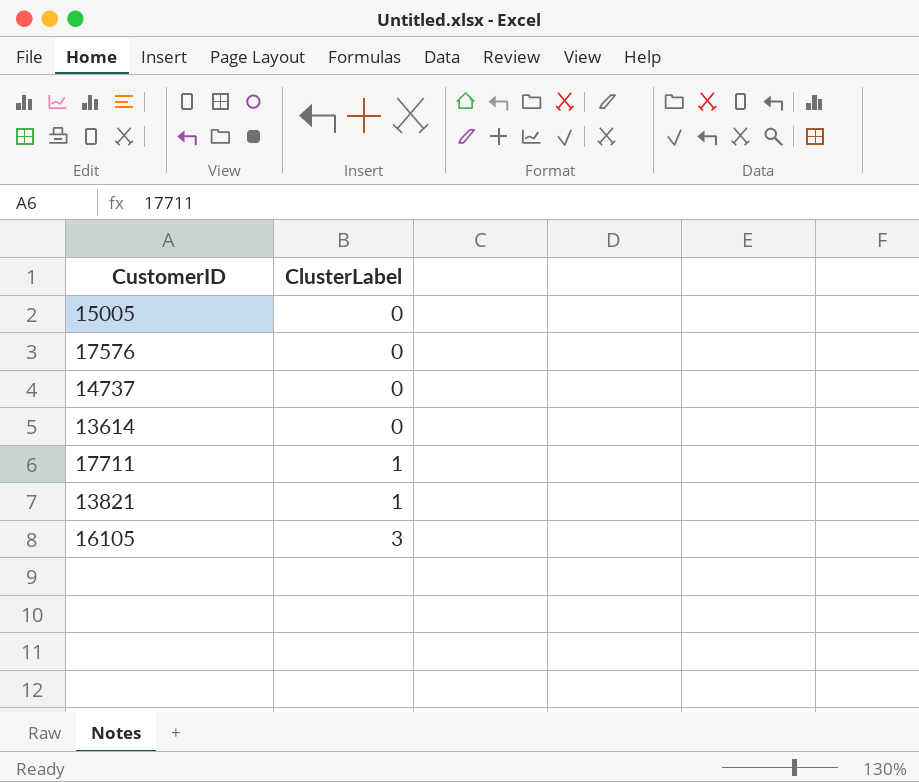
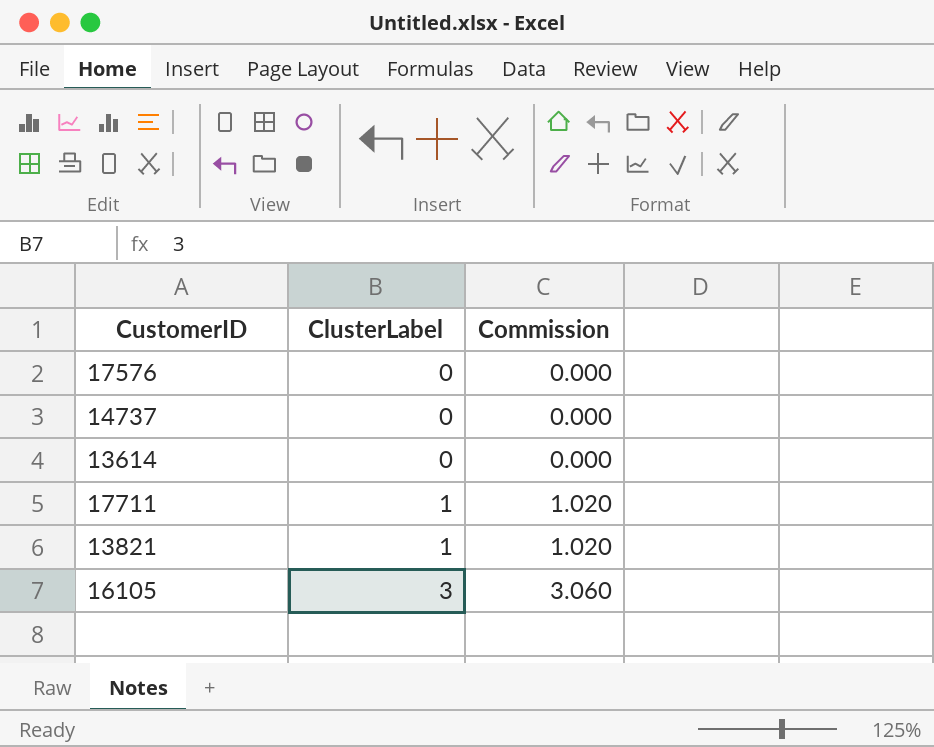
column Commission | formula: none -> [ClusterLabel] * 1.02
row 15005: 0 -> none

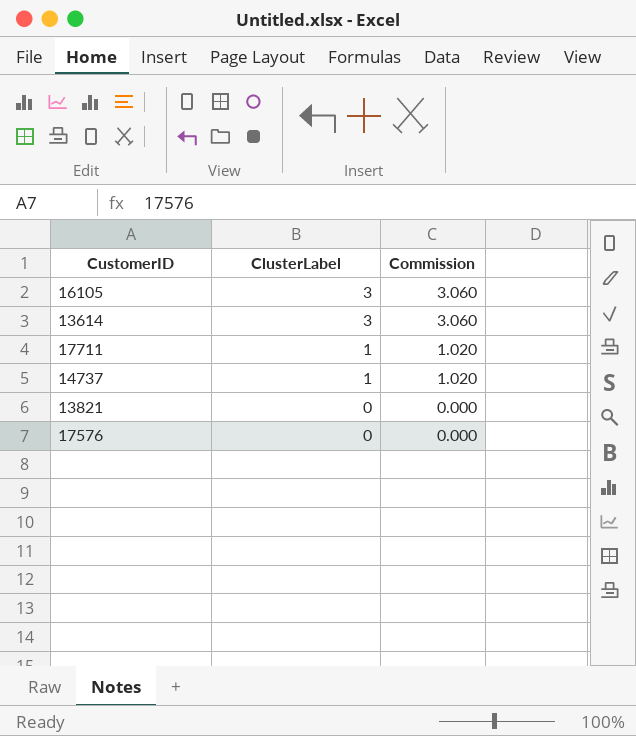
row order: ClusterLabel ascending -> ClusterLabel descending
13614 | ClusterLabel: 0 -> 3
13614 | Commission: 0.000 -> 3.060
14737 | ClusterLabel: 0 -> 1
14737 | Commission: 0.000 -> 1.020
13821 | ClusterLabel: 1 -> 0
13821 | Commission: 1.020 -> 0.000

